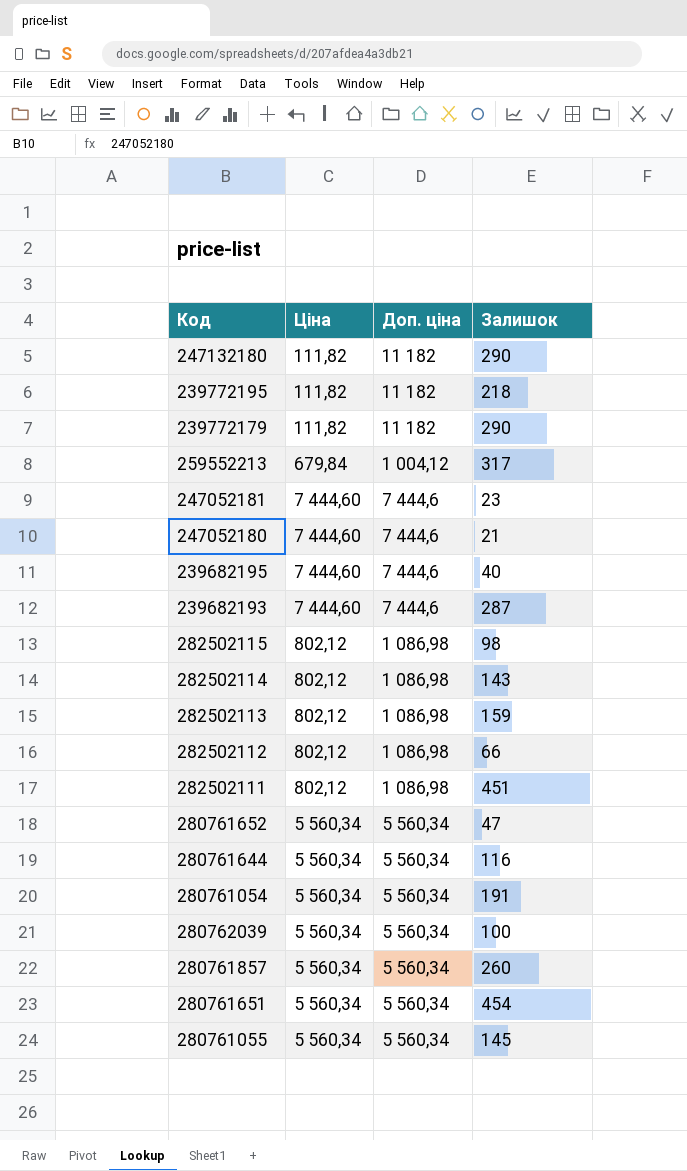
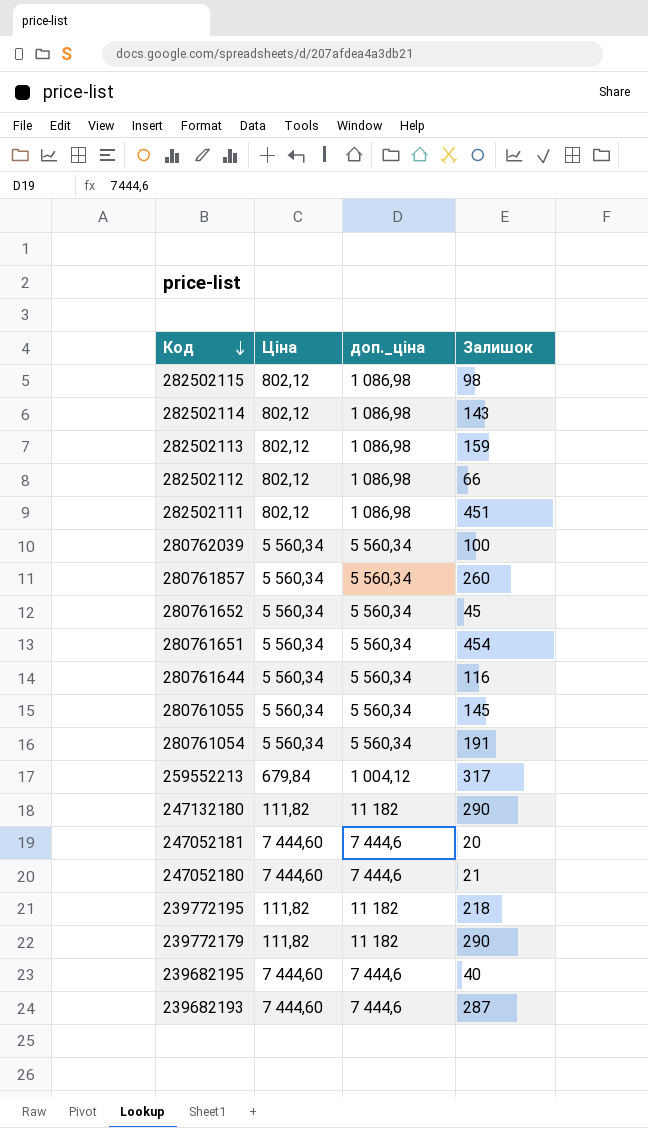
row order: none -> Код descending
column name: Доп. ціна -> доп._ціна
280761652 | Залишок: 47 -> 45
247052181 | Залишок: 23 -> 20

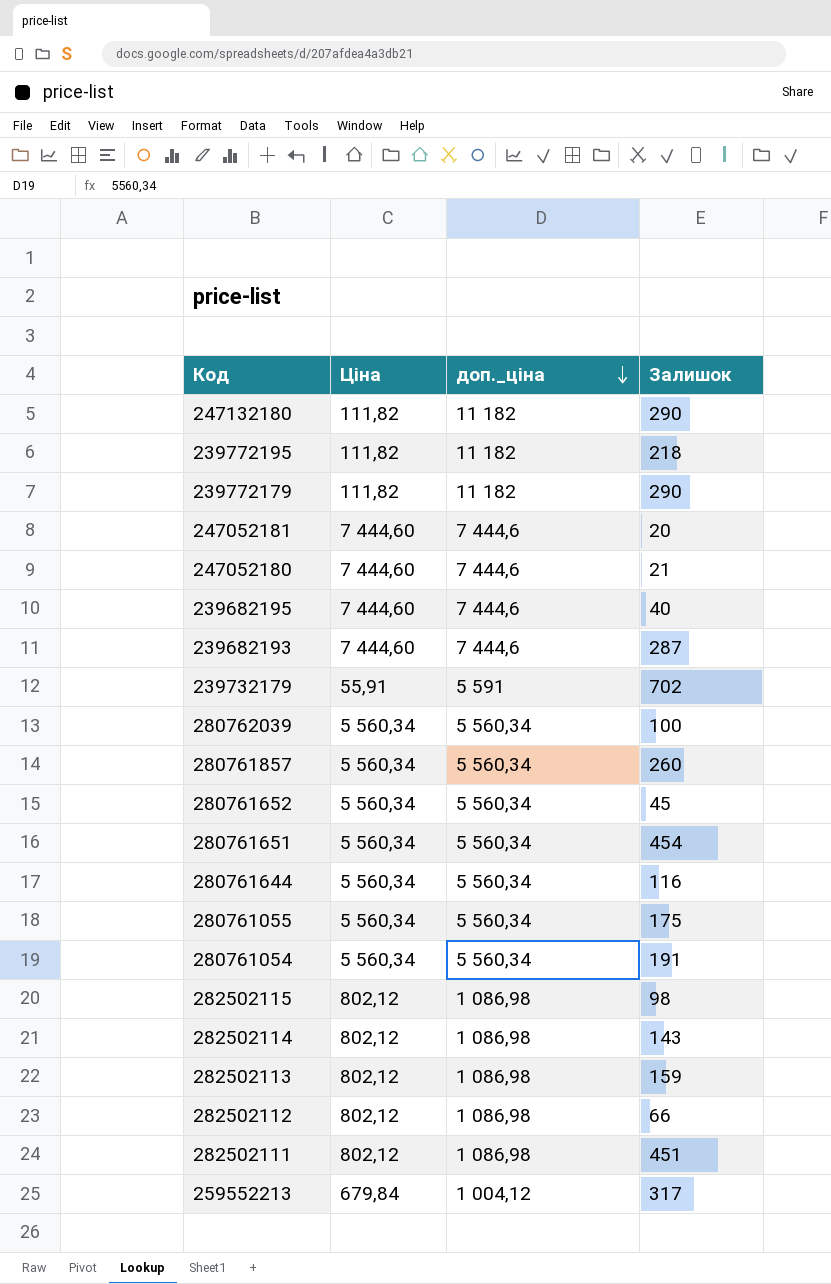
row order: Код descending -> доп._ціна descending
row 239732179: none -> 55,91 | 5 591 | 702
280761055 | Залишок: 145 -> 175

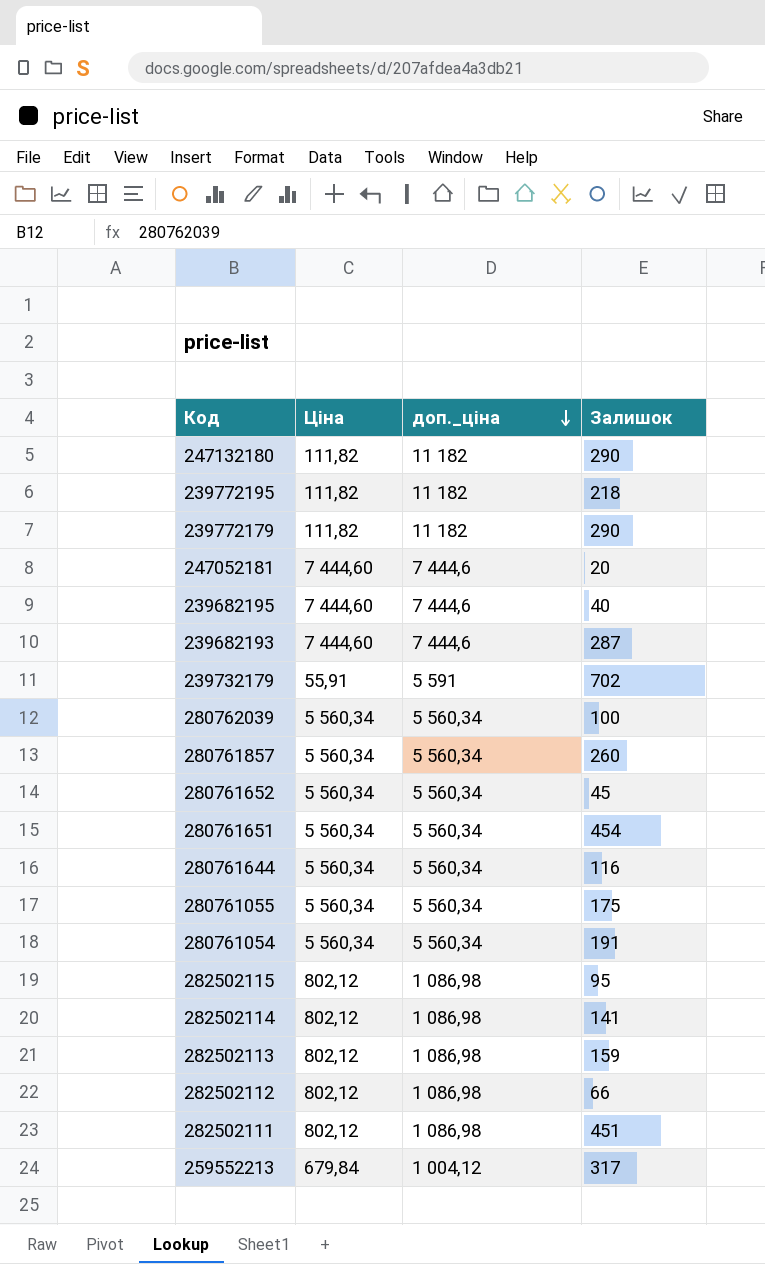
row 247052180: 7 444,60 | 7 444,6 | 21 -> none
282502115 | Залишок: 98 -> 95
282502114 | Залишок: 143 -> 141

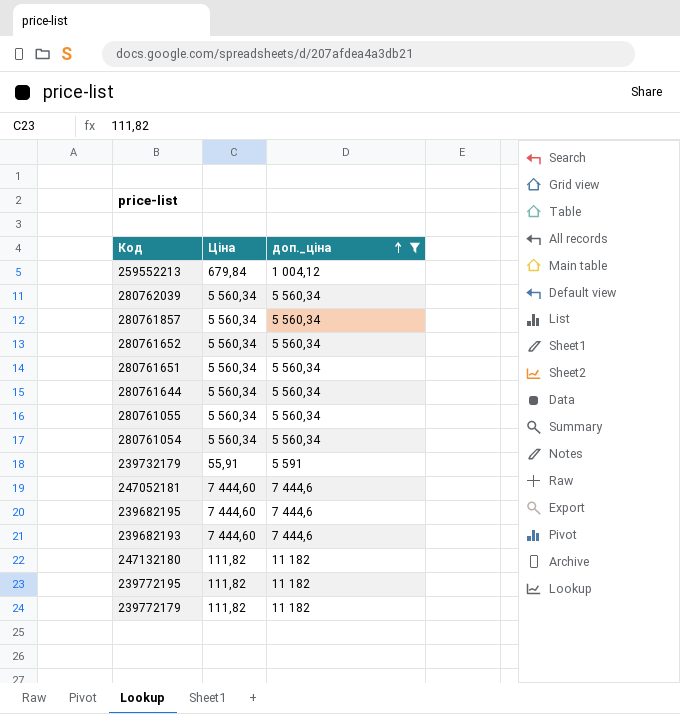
filter: none -> доп._ціна != 1 086,98
row order: доп._ціна descending -> доп._ціна ascending
column Залишок | position: 4 -> none

